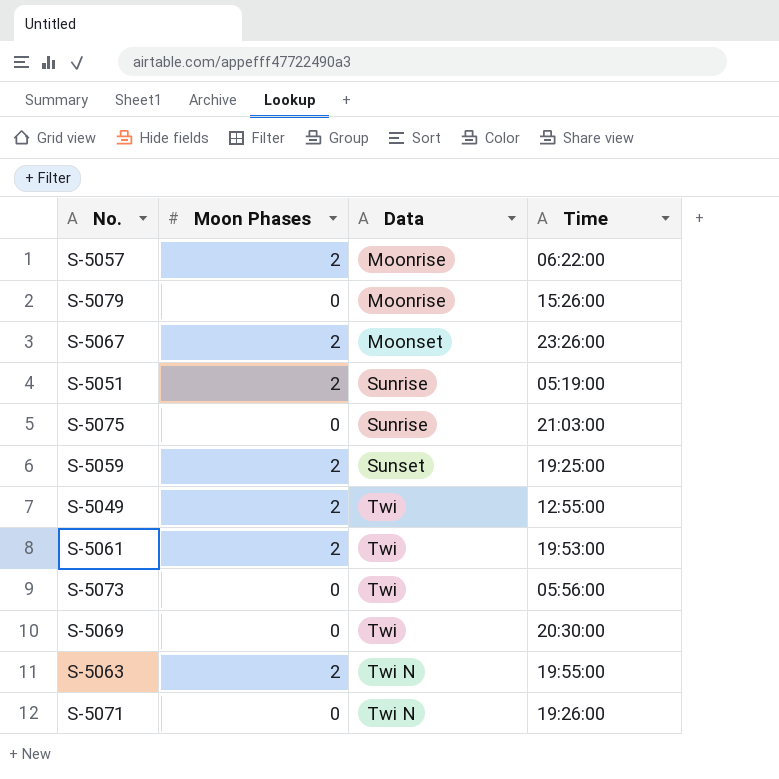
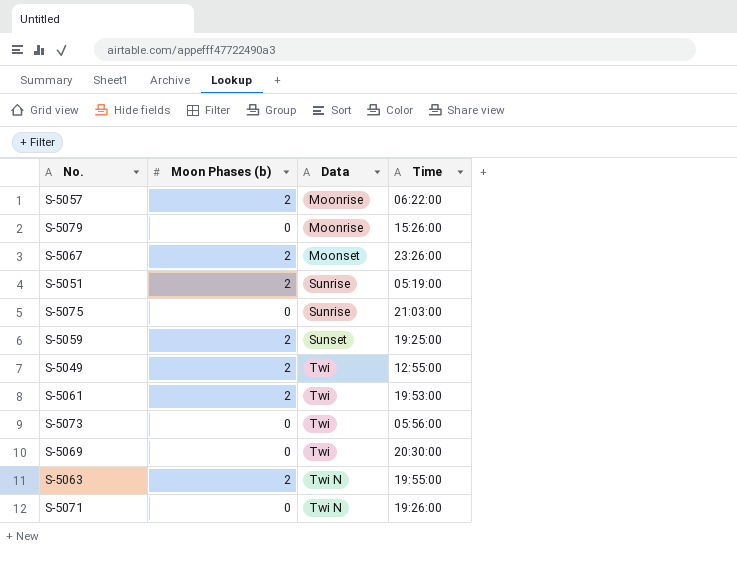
column name: Moon Phases -> Moon Phases (b)

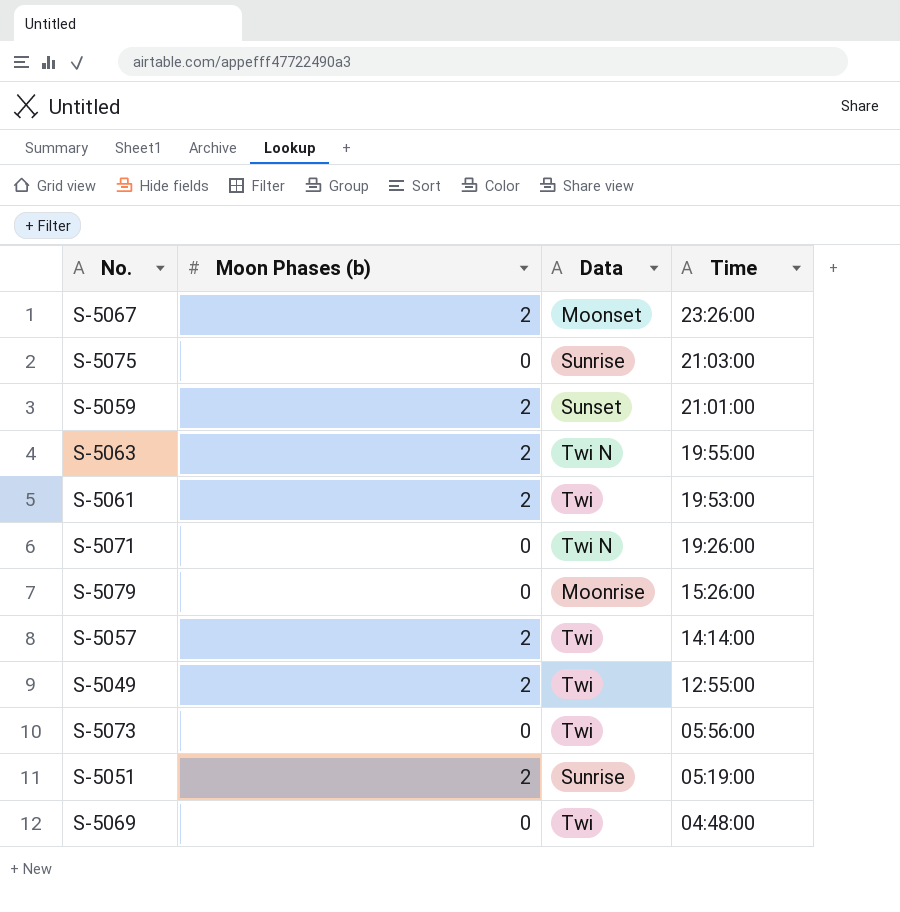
row order: Data ascending -> Time descending
S-5059 | Time: 19:25:00 -> 21:01:00
S-5057 | Data: Moonrise -> Twi
S-5057 | Time: 06:22:00 -> 14:14:00
S-5069 | Time: 20:30:00 -> 04:48:00

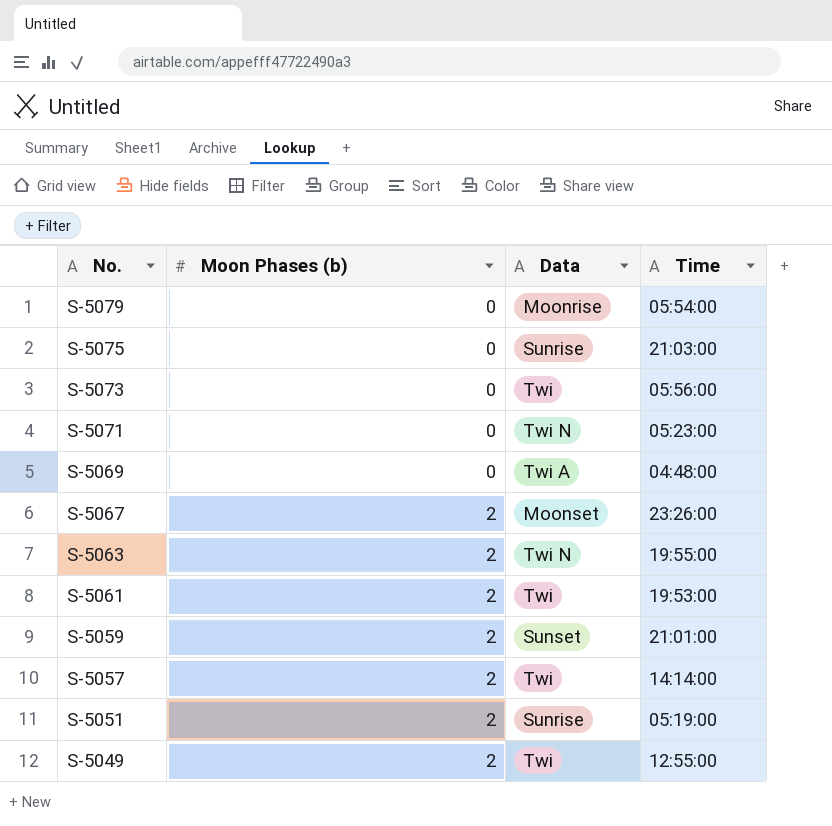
row order: Time descending -> No. descending
S-5079 | Time: 15:26:00 -> 05:54:00
S-5071 | Time: 19:26:00 -> 05:23:00
S-5069 | Data: Twi -> Twi A

